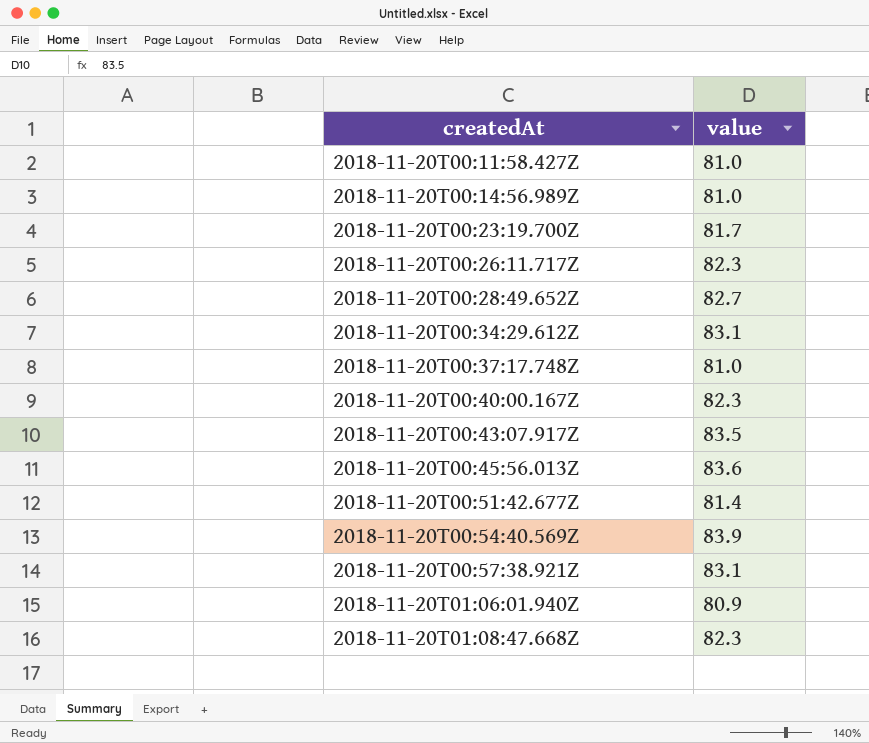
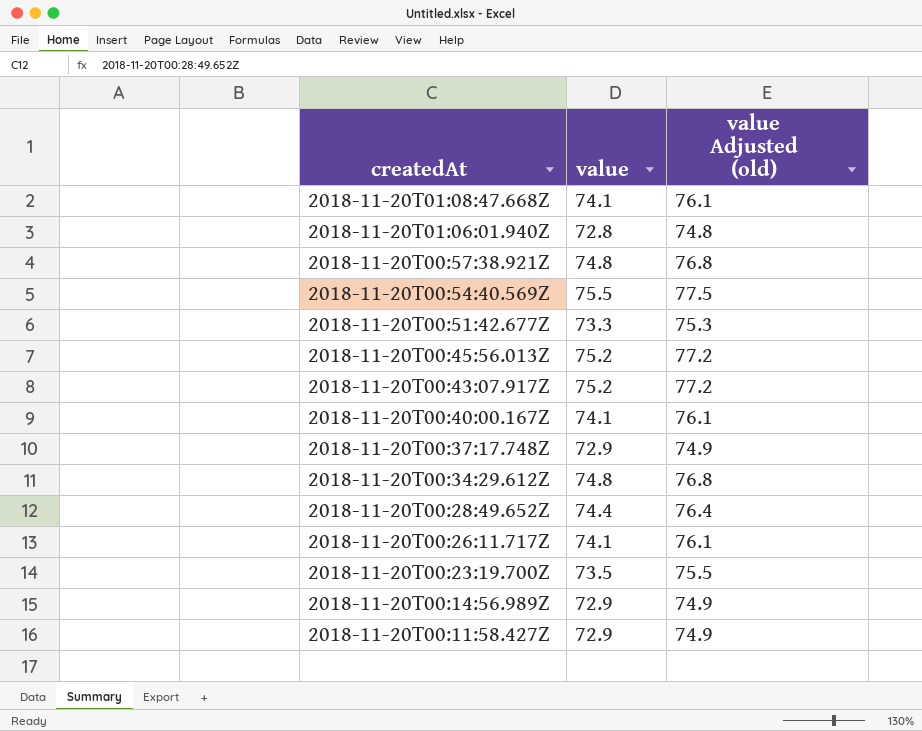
row order: createdAt ascending -> createdAt descending
column value Adjusted (old) | formula: none -> [value] + 2
2018-11-20T01:08:47.668Z | value: 82.3 -> 74.1
2018-11-20T01:06:01.940Z | value: 80.9 -> 72.8
2018-11-20T00:57:38.921Z | value: 83.1 -> 74.8
2018-11-20T00:54:40.569Z | value: 83.9 -> 75.5
2018-11-20T00:51:42.677Z | value: 81.4 -> 73.3
2018-11-20T00:45:56.013Z | value: 83.6 -> 75.2
2018-11-20T00:43:07.917Z | value: 83.5 -> 75.2
2018-11-20T00:40:00.167Z | value: 82.3 -> 74.1
2018-11-20T00:37:17.748Z | value: 81.0 -> 72.9
2018-11-20T00:34:29.612Z | value: 83.1 -> 74.8
2018-11-20T00:28:49.652Z | value: 82.7 -> 74.4
2018-11-20T00:26:11.717Z | value: 82.3 -> 74.1
2018-11-20T00:23:19.700Z | value: 81.7 -> 73.5
2018-11-20T00:14:56.989Z | value: 81.0 -> 72.9
2018-11-20T00:11:58.427Z | value: 81.0 -> 72.9

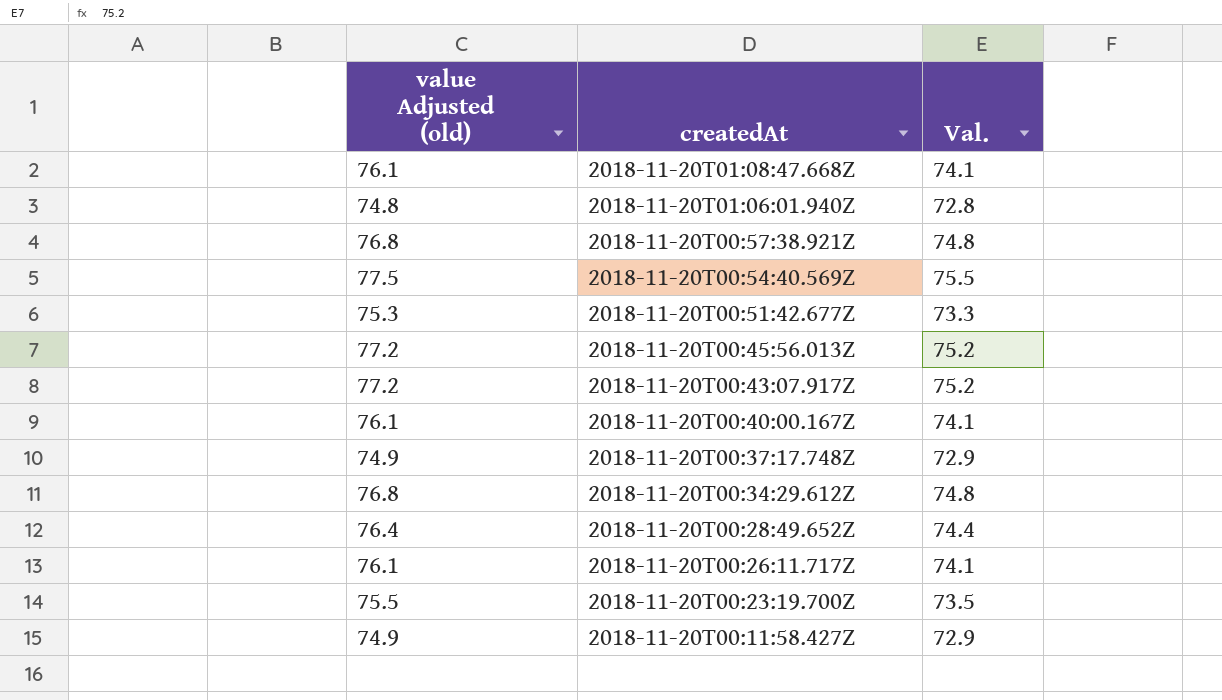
column value Adjusted (old) | position: 3 -> 1
column name: value -> Val.
row 2018-11-20T00:14:56.989Z: 72.9 | 74.9 -> none

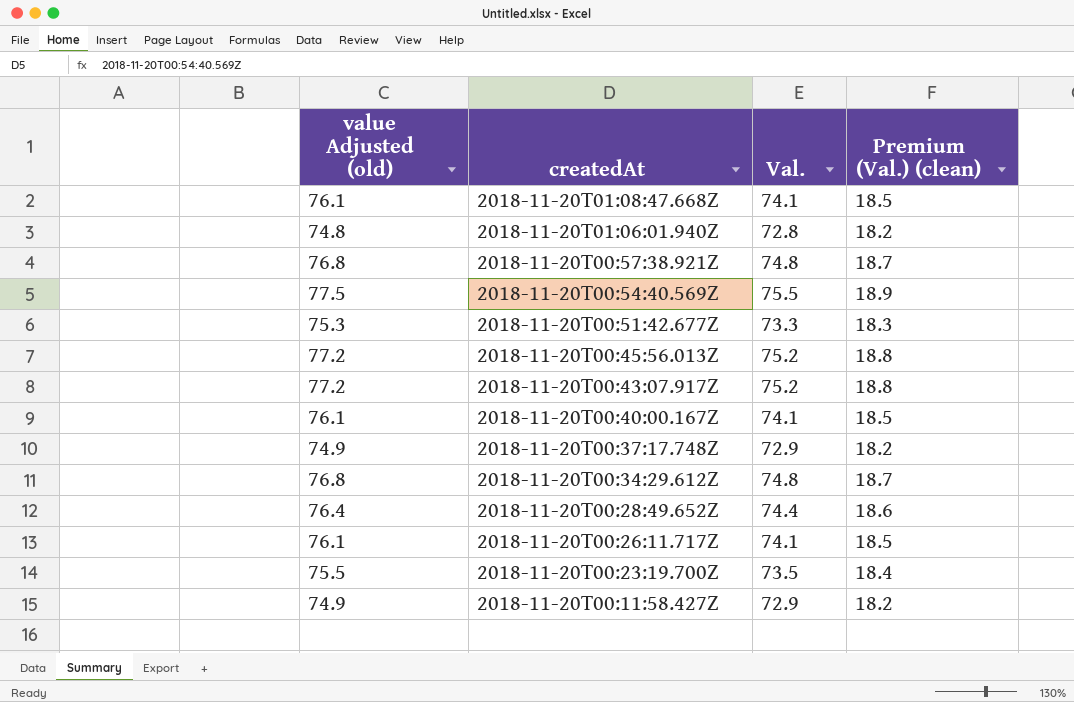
column Premium (Val.) (clean) | formula: none -> [Val.] * 0.25

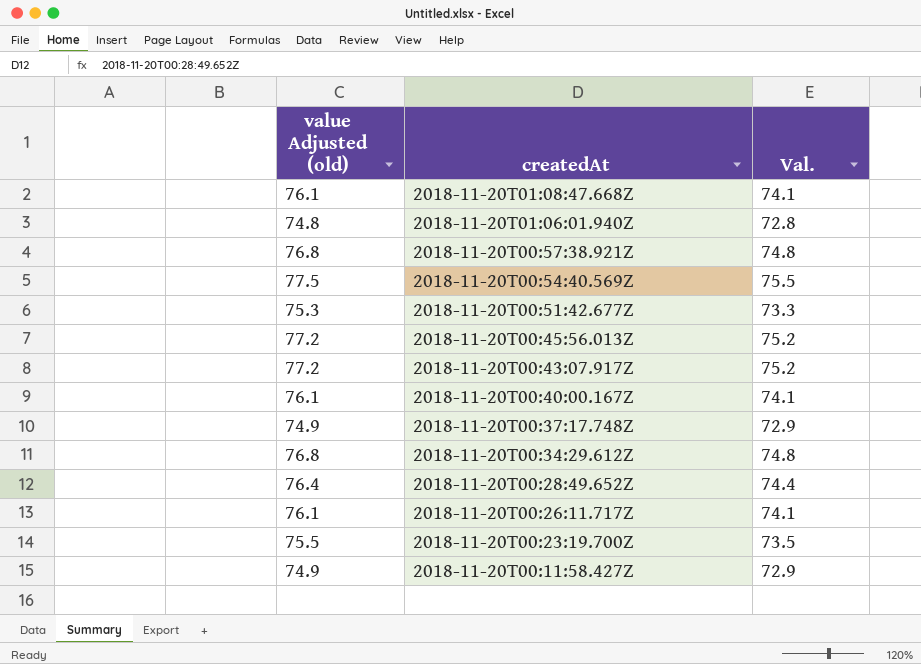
column Premium (Val.) (clean) | formula: [Val.] * 0.25 -> none

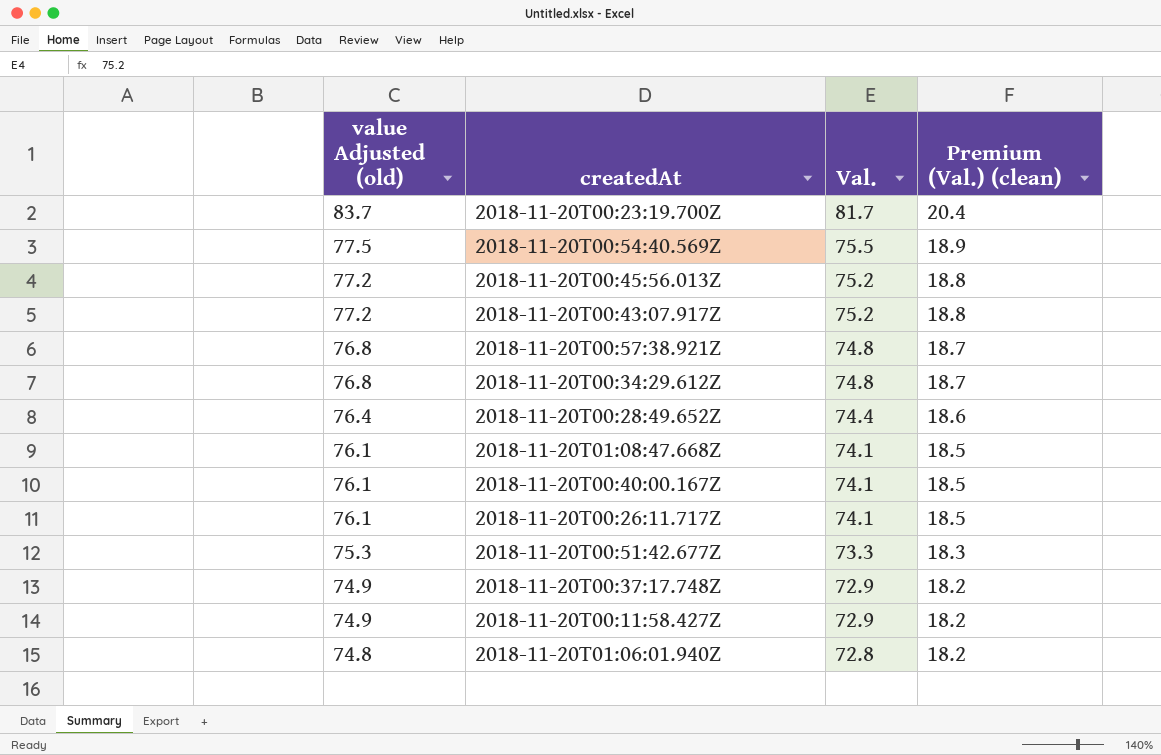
row order: createdAt descending -> value Adjusted (old) descending
column Premium (Val.) (clean) | formula: none -> [Val.] * 0.25
2018-11-20T00:23:19.700Z | value Adjusted (old): 75.5 -> 83.7
2018-11-20T00:23:19.700Z | Val.: 73.5 -> 81.7

